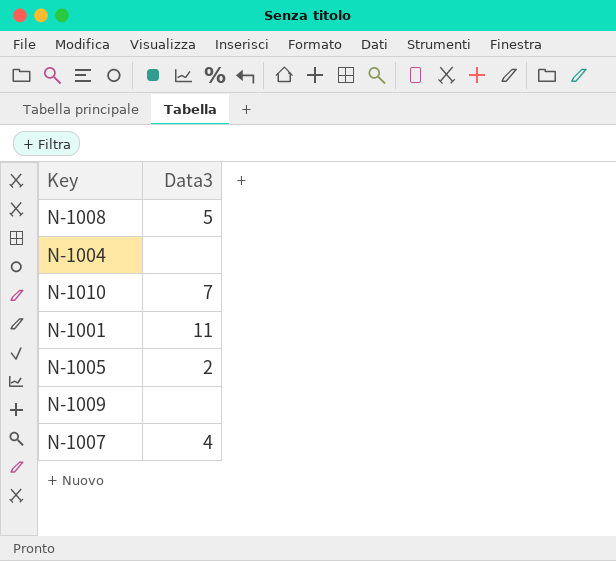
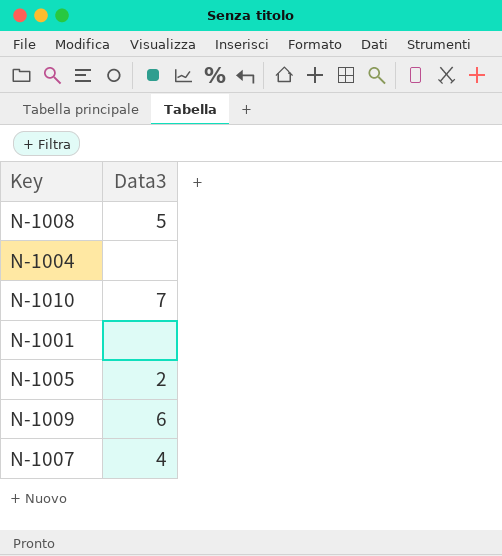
N-1001 | Data3: 11 -> none
N-1009 | Data3: none -> 6

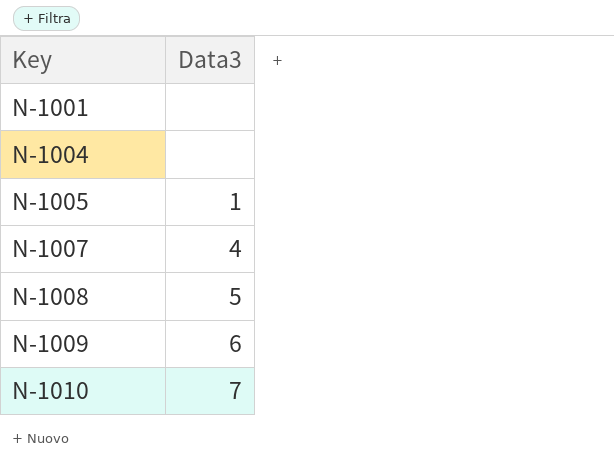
row order: none -> Key ascending
N-1005 | Data3: 2 -> 1

